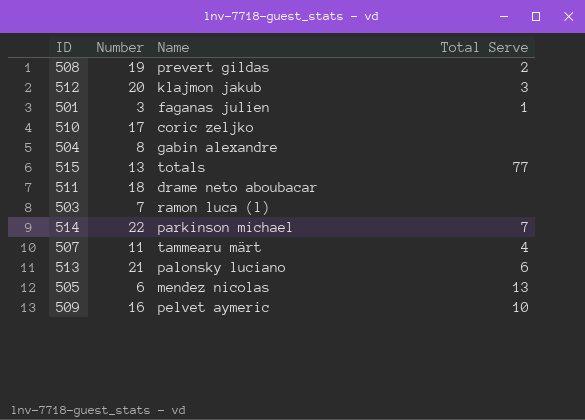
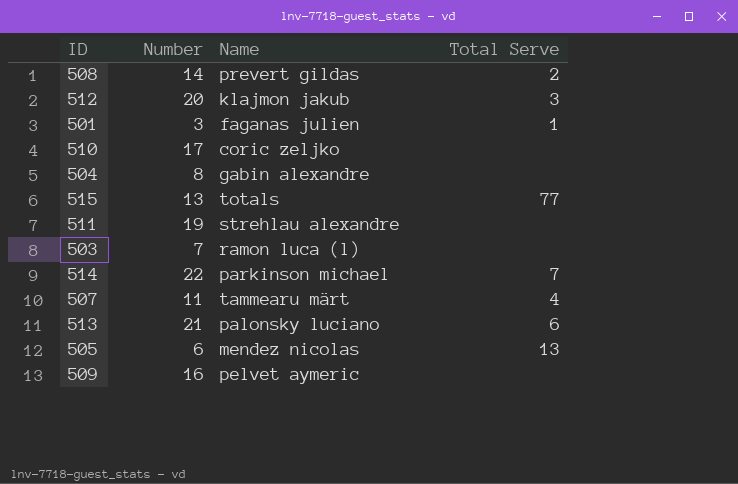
508 | Number: 19 -> 14
511 | Number: 18 -> 19
511 | Name: drame neto aboubacar -> strehlau alexandre
509 | Total Serve: 10 -> none

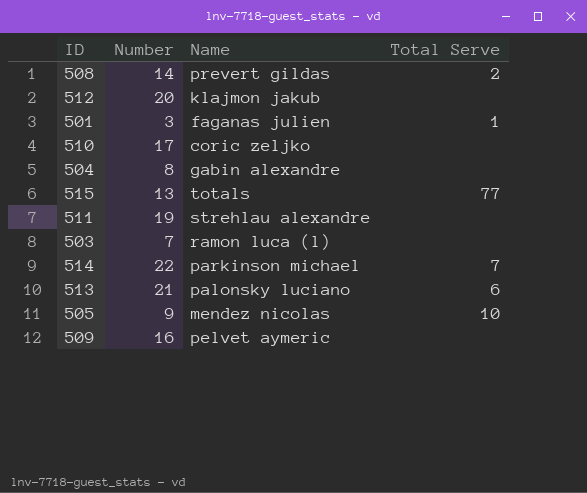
row 507: 11 | tammearu märt | 4 -> none
512 | Total Serve: 3 -> none
505 | Number: 6 -> 9
505 | Total Serve: 13 -> 10

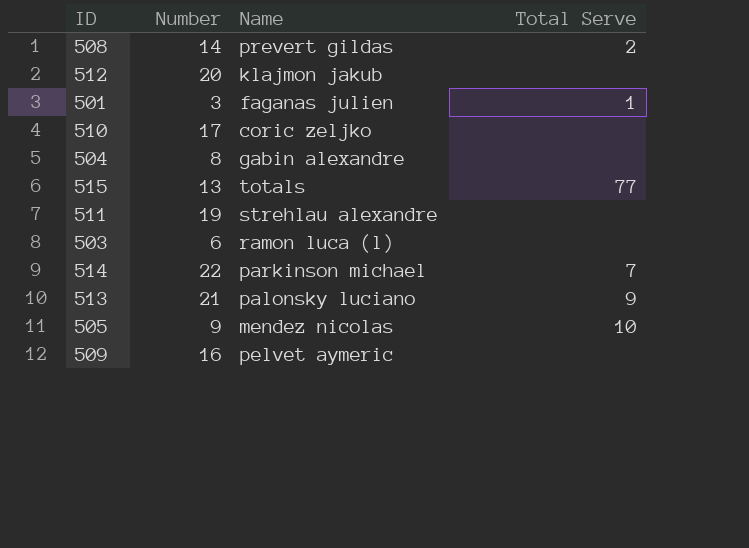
503 | Number: 7 -> 6
513 | Total Serve: 6 -> 9

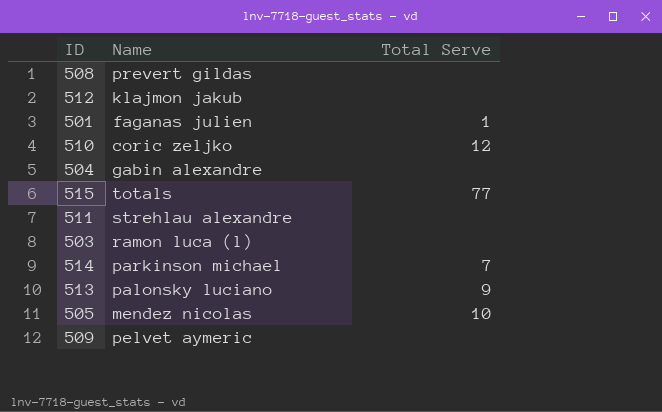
column Number | position: 2 -> none
508 | Total Serve: 2 -> none
510 | Total Serve: none -> 12

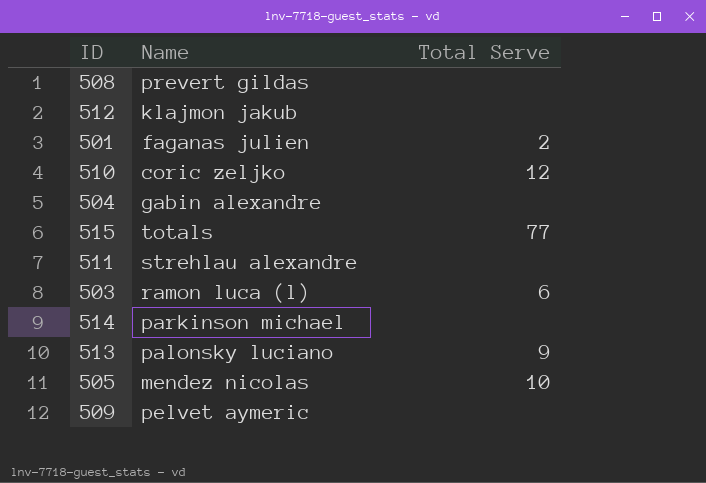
501 | Total Serve: 1 -> 2
503 | Total Serve: none -> 6
514 | Total Serve: 7 -> none

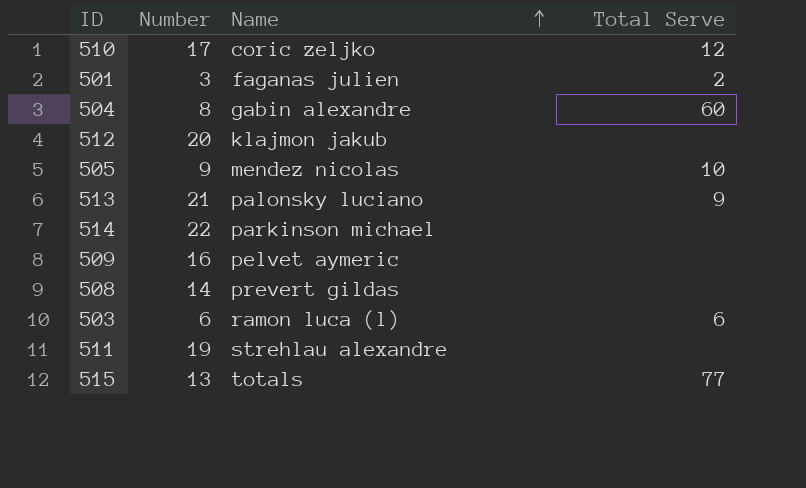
row order: none -> Name ascending
column Number | position: none -> 2
504 | Total Serve: none -> 60

